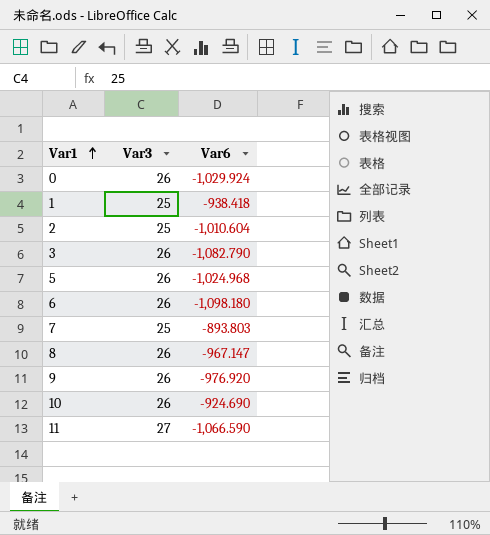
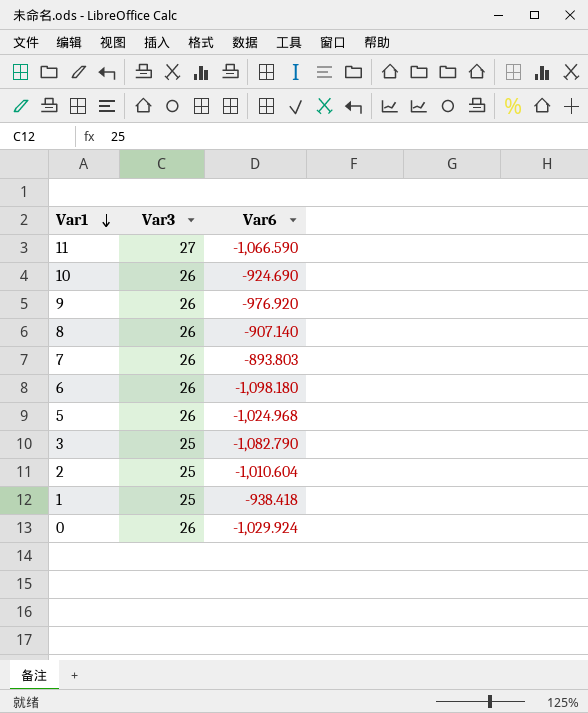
row order: Var1 ascending -> Var1 descending
8 | Var6: -967.147 -> -907.140
7 | Var3: 25 -> 26
3 | Var3: 26 -> 25

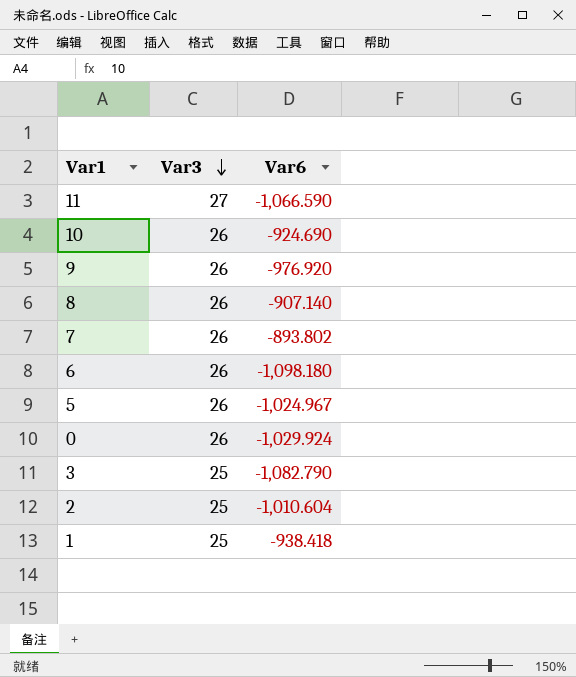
row order: Var1 descending -> Var3 descending
7 | Var6: -893.803 -> -893.802
5 | Var6: -1,024.968 -> -1,024.967

